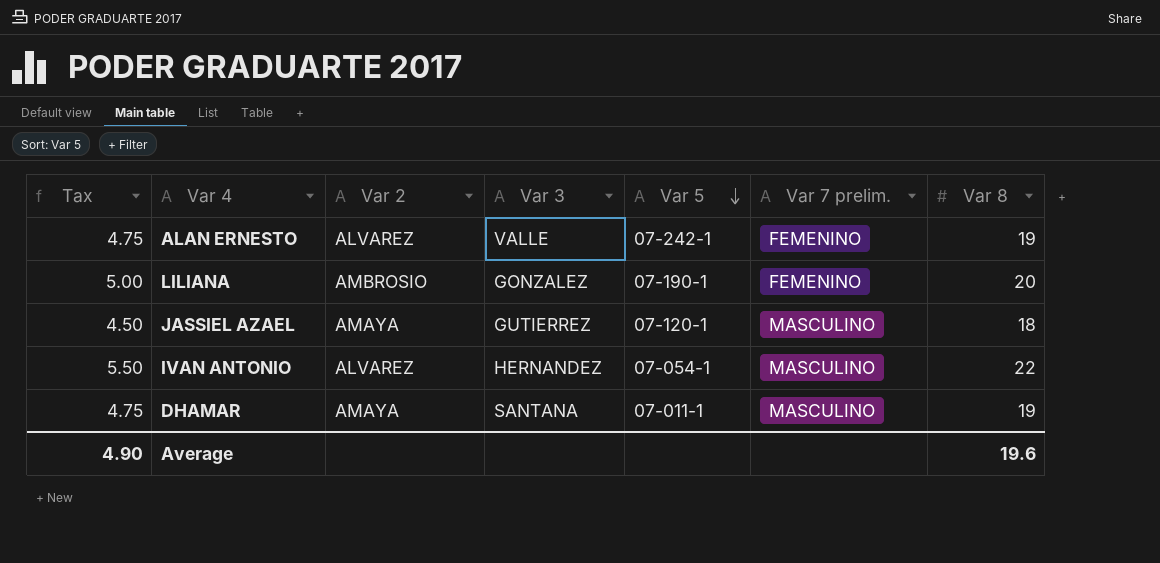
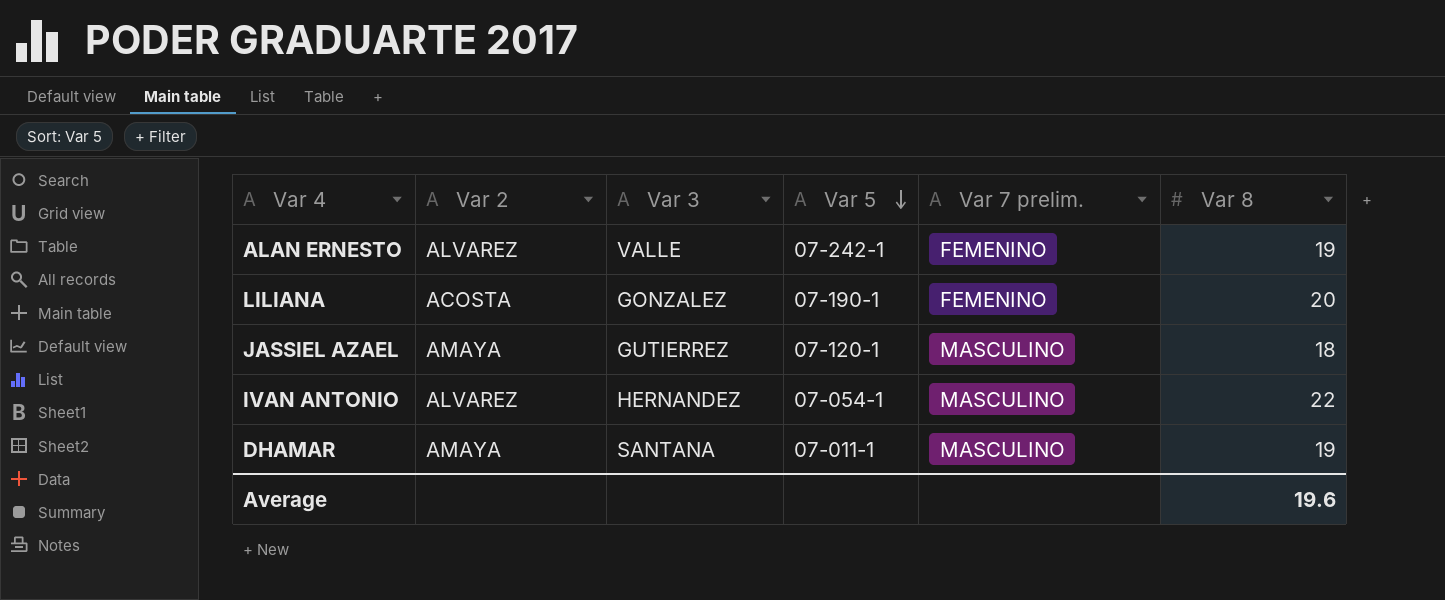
column Tax | formula: [Var 8] * 0.25 -> none
LILIANA | Var 2: AMBROSIO -> ACOSTA

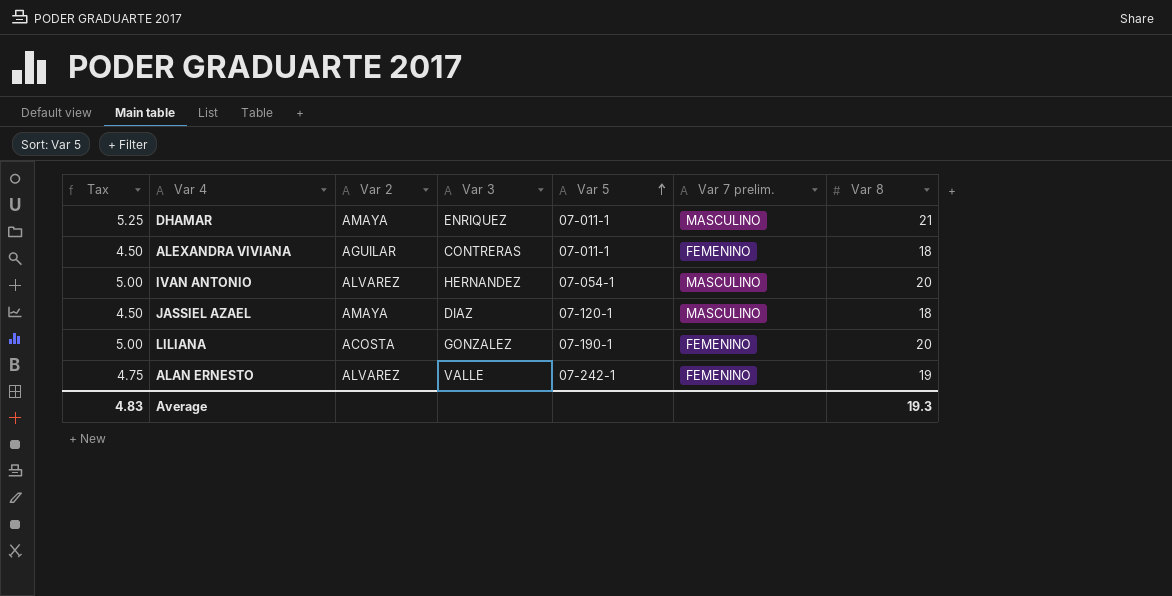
row order: Var 5 descending -> Var 5 ascending
column Tax | formula: none -> [Var 8] * 0.25
DHAMAR | Var 3: SANTANA -> ENRIQUEZ
DHAMAR | Var 8: 19 -> 21
row ALEXANDRA VIVIANA: none -> 4.50 | AGUILAR | CONTRERAS | 07-011-1 | FEMENINO | 18
IVAN ANTONIO | Var 8: 22 -> 20
JASSIEL AZAEL | Var 3: GUTIERREZ -> DIAZ
Average | Var 8: 19.6 -> 19.3

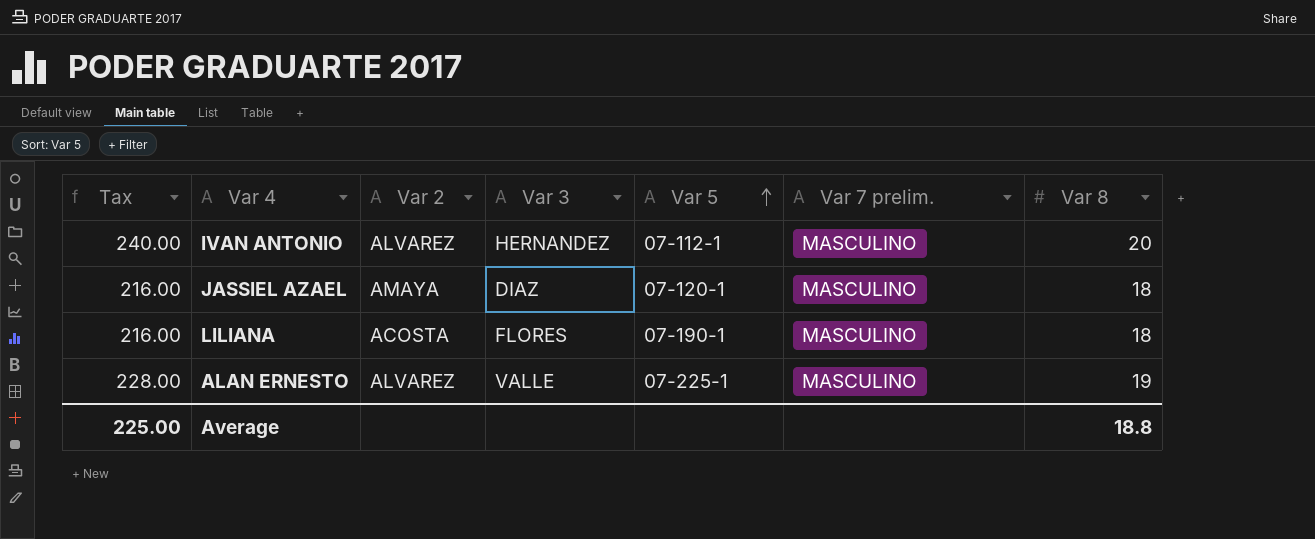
column Tax | formula: [Var 8] * 0.25 -> [Var 8] * 12
row DHAMAR: 5.25 | AMAYA | ENRIQUEZ | 07-011-1 | MASCULINO | 21 -> none
row ALEXANDRA VIVIANA: 4.50 | AGUILAR | CONTRERAS | 07-011-1 | FEMENINO | 18 -> none
IVAN ANTONIO | Var 5: 07-054-1 -> 07-112-1
LILIANA | Var 3: GONZALEZ -> FLORES
LILIANA | Var 7 prelim.: FEMENINO -> MASCULINO
LILIANA | Var 8: 20 -> 18
ALAN ERNESTO | Var 5: 07-242-1 -> 07-225-1
ALAN ERNESTO | Var 7 prelim.: FEMENINO -> MASCULINO
Average | Tax: 4.83 -> 225.00
Average | Var 8: 19.3 -> 18.8

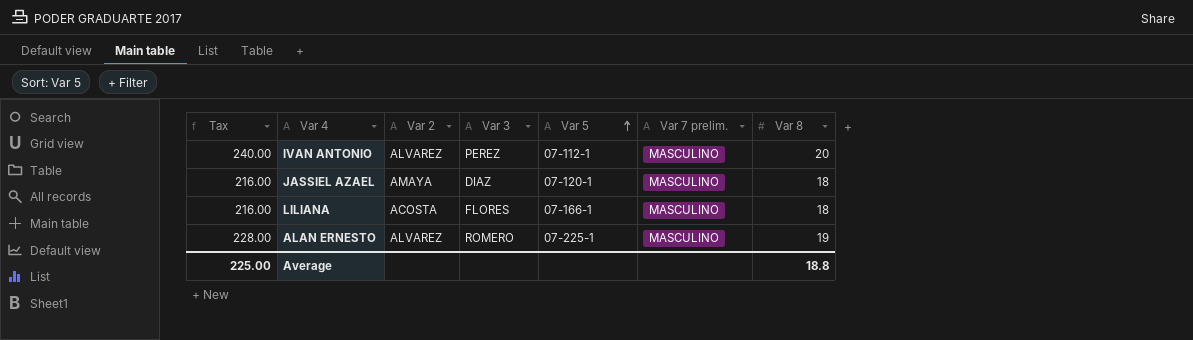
IVAN ANTONIO | Var 3: HERNANDEZ -> PEREZ
LILIANA | Var 5: 07-190-1 -> 07-166-1
ALAN ERNESTO | Var 3: VALLE -> ROMERO

